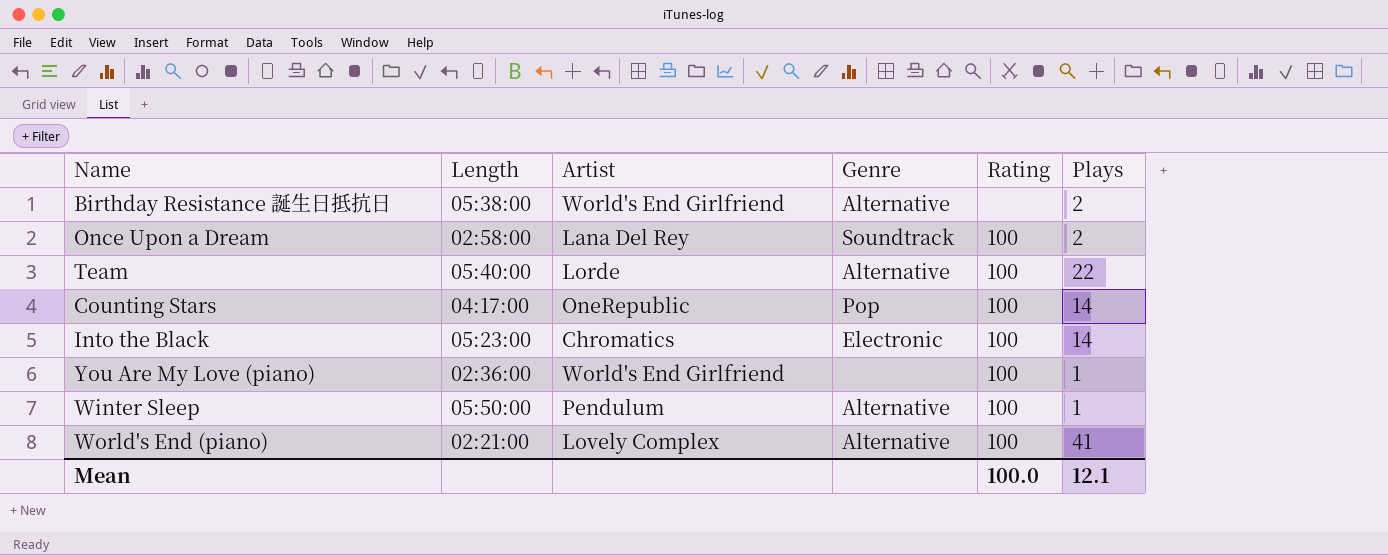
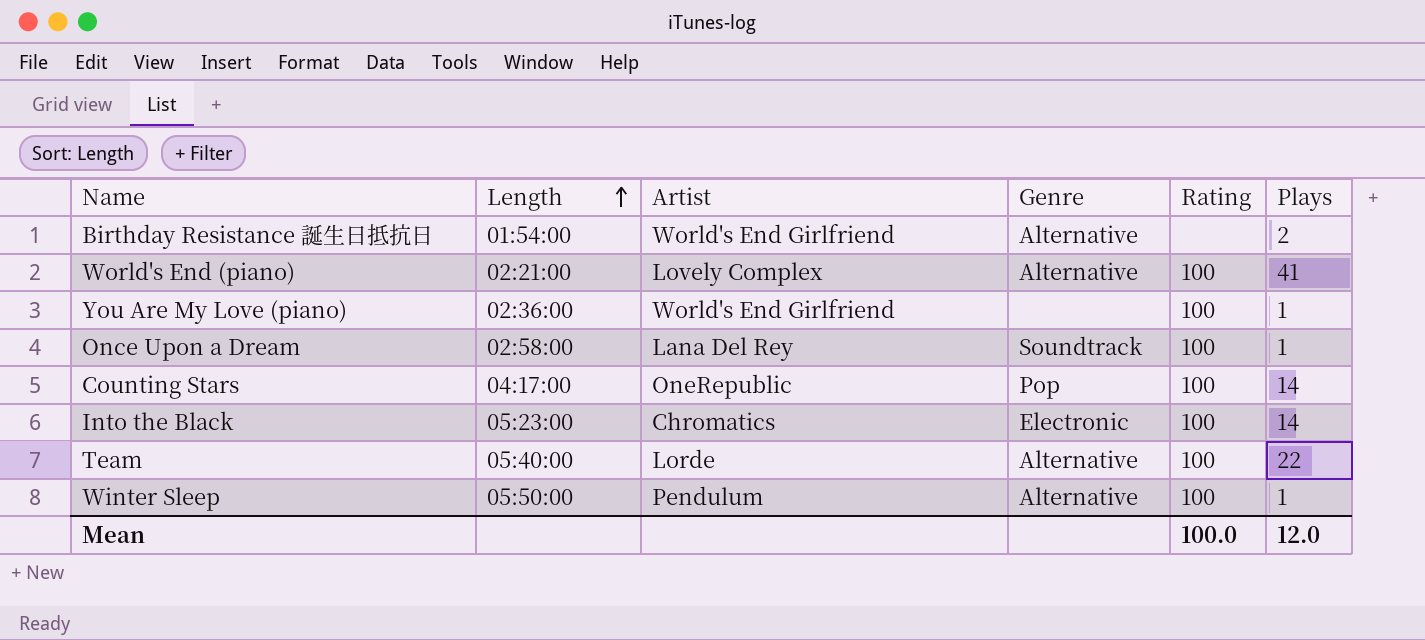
row order: none -> Length ascending
Birthday Resistance 誕生日抵抗日 | Length: 05:38:00 -> 01:54:00
Once Upon a Dream | Plays: 2 -> 1
Mean | Plays: 12.1 -> 12.0

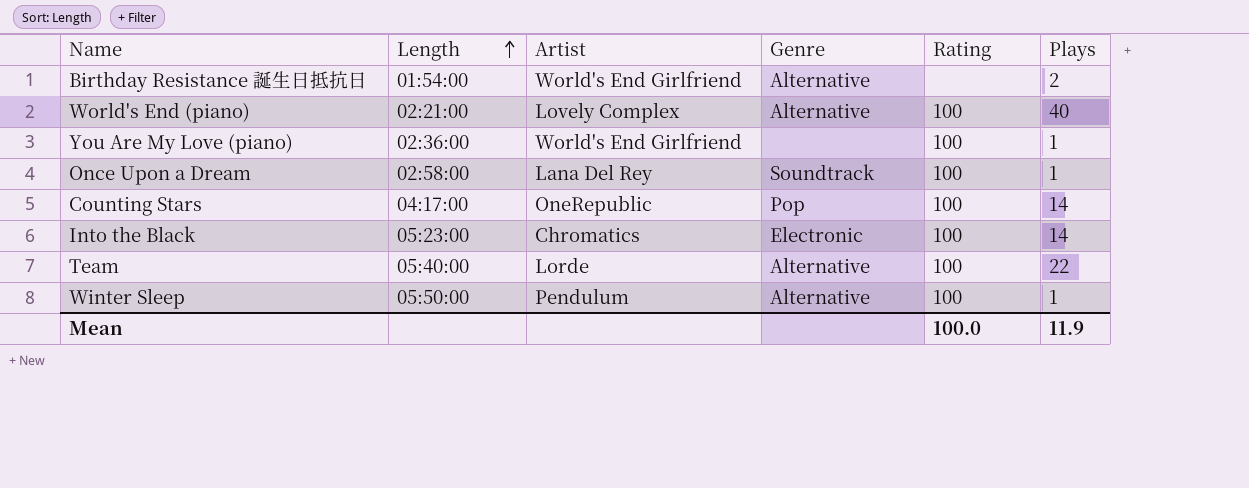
World's End (piano) | Plays: 41 -> 40
Mean | Plays: 12.0 -> 11.9

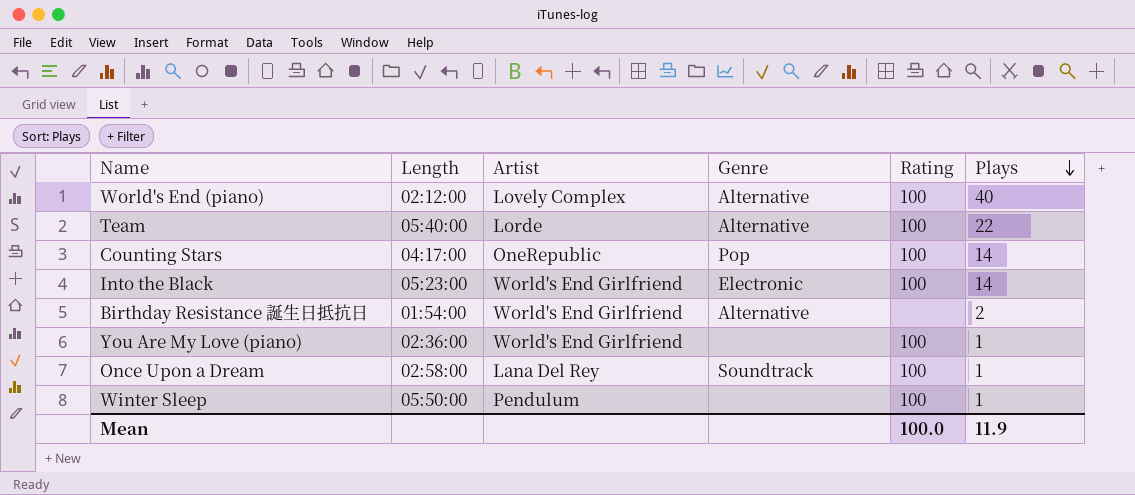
row order: Length ascending -> Plays descending
World's End (piano) | Length: 02:21:00 -> 02:12:00
Into the Black | Artist: Chromatics -> World's End Girlfriend
Winter Sleep | Genre: Alternative -> none

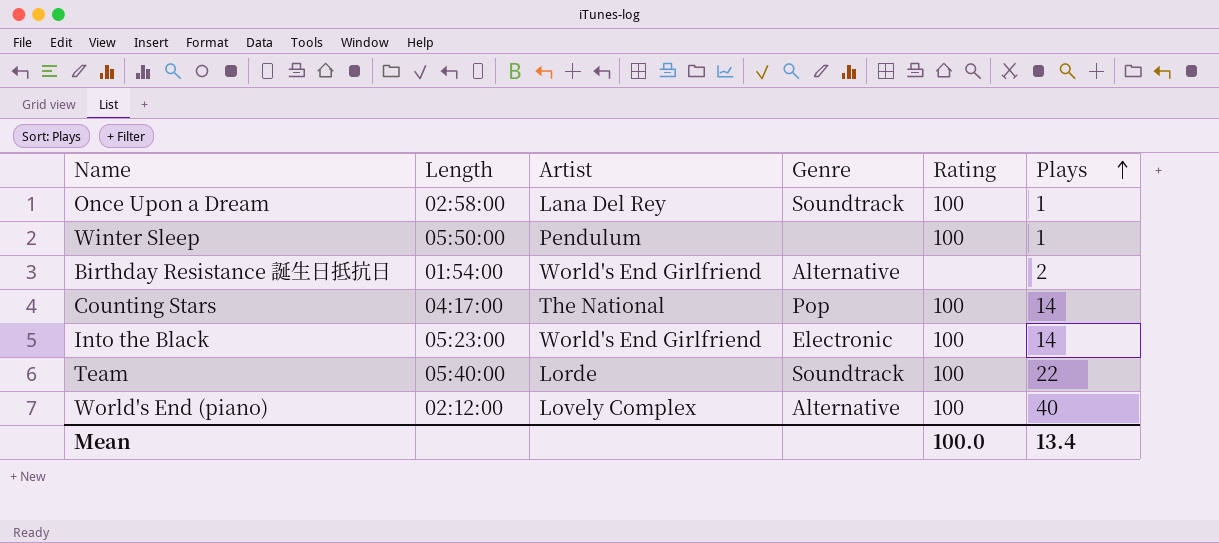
row order: Plays descending -> Plays ascending
row You Are My Love (piano): 02:36:00 | World's End Girlfriend | none | 100 | 1 -> none
Counting Stars | Artist: OneRepublic -> The National
Team | Genre: Alternative -> Soundtrack
Mean | Plays: 11.9 -> 13.4

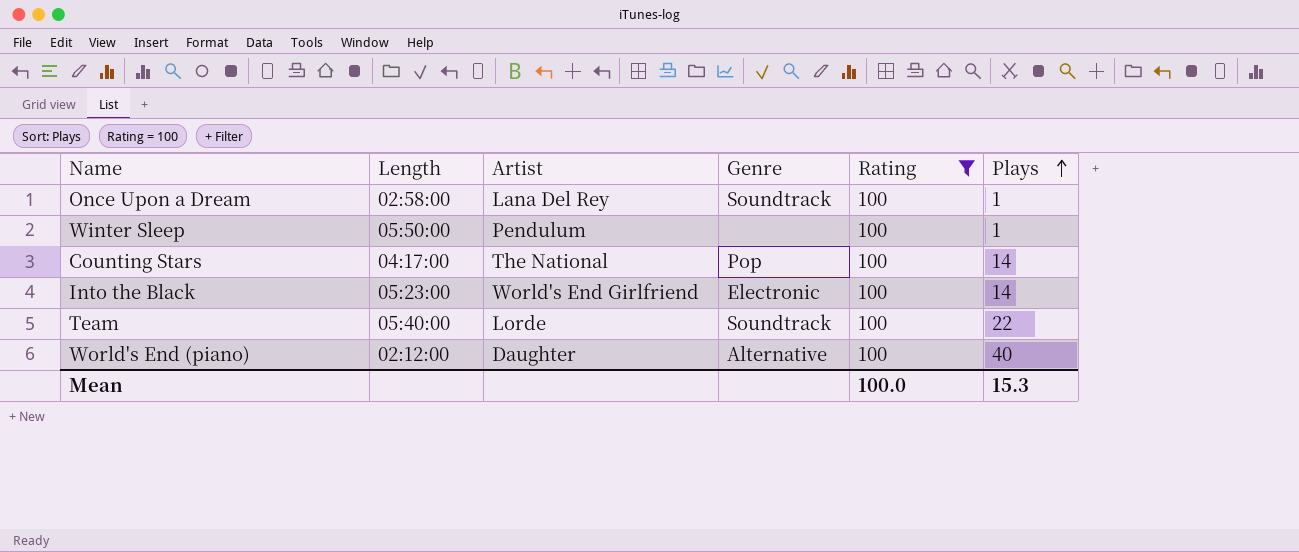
filter: none -> Rating = 100
World's End (piano) | Artist: Lovely Complex -> Daughter
Mean | Plays: 13.4 -> 15.3

